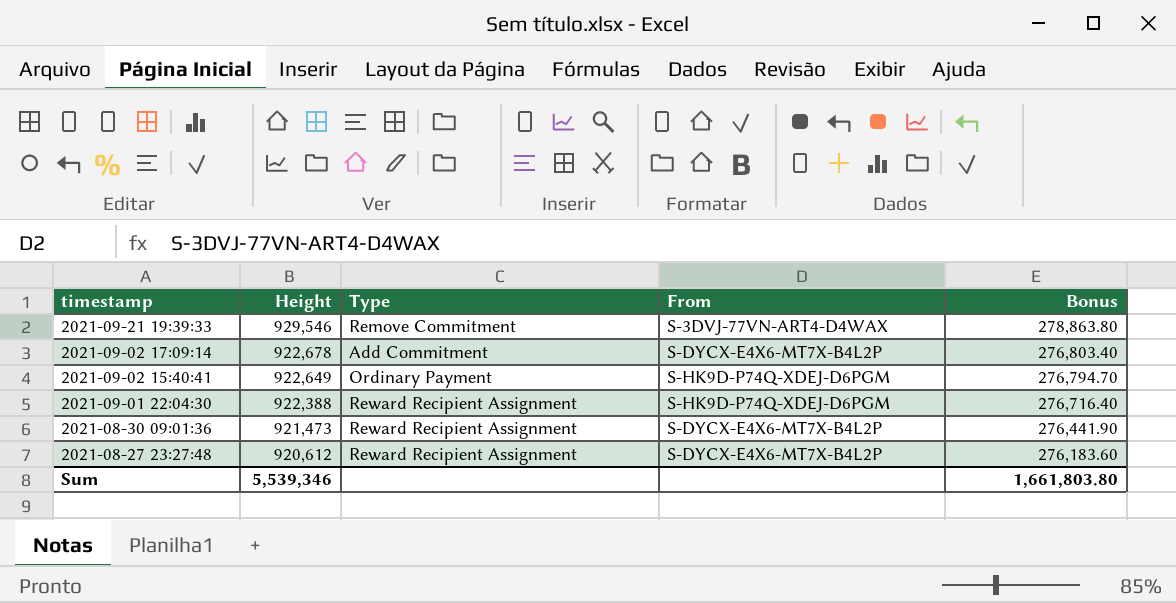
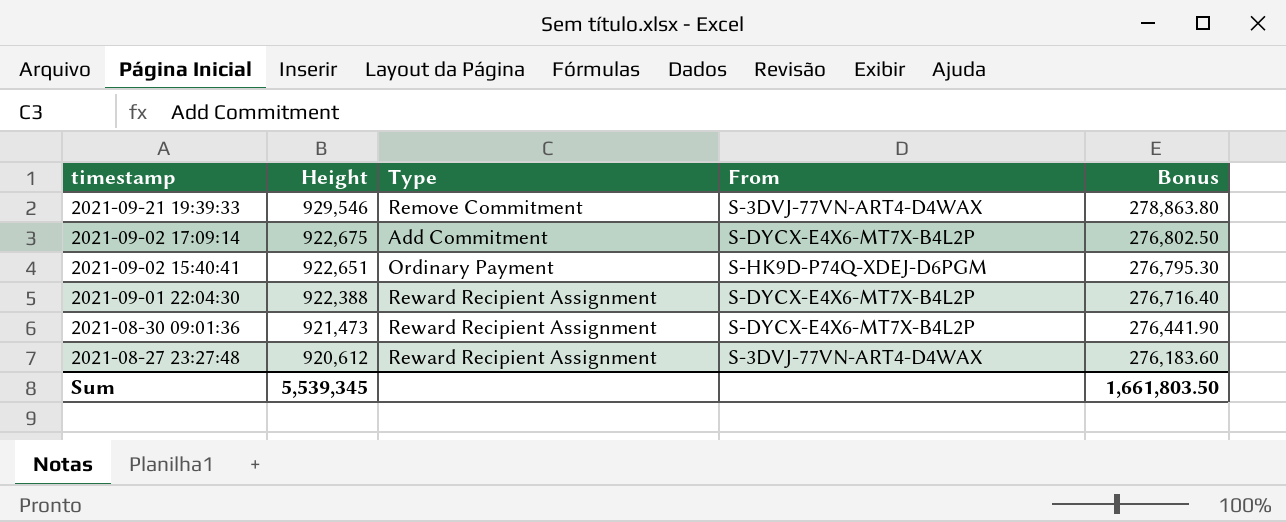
2021-09-02 17:09:14 | Height: 922,678 -> 922,675
2021-09-02 17:09:14 | Bonus: 276,803.40 -> 276,802.50
2021-09-02 15:40:41 | Height: 922,649 -> 922,651
2021-09-02 15:40:41 | Bonus: 276,794.70 -> 276,795.30
2021-09-01 22:04:30 | From: S-HK9D-P74Q-XDEJ-D6PGM -> S-DYCX-E4X6-MT7X-B4L2P
2021-08-27 23:27:48 | From: S-DYCX-E4X6-MT7X-B4L2P -> S-3DVJ-77VN-ART4-D4WAX
Sum | Height: 5,539,346 -> 5,539,345
Sum | Bonus: 1,661,803.80 -> 1,661,803.50

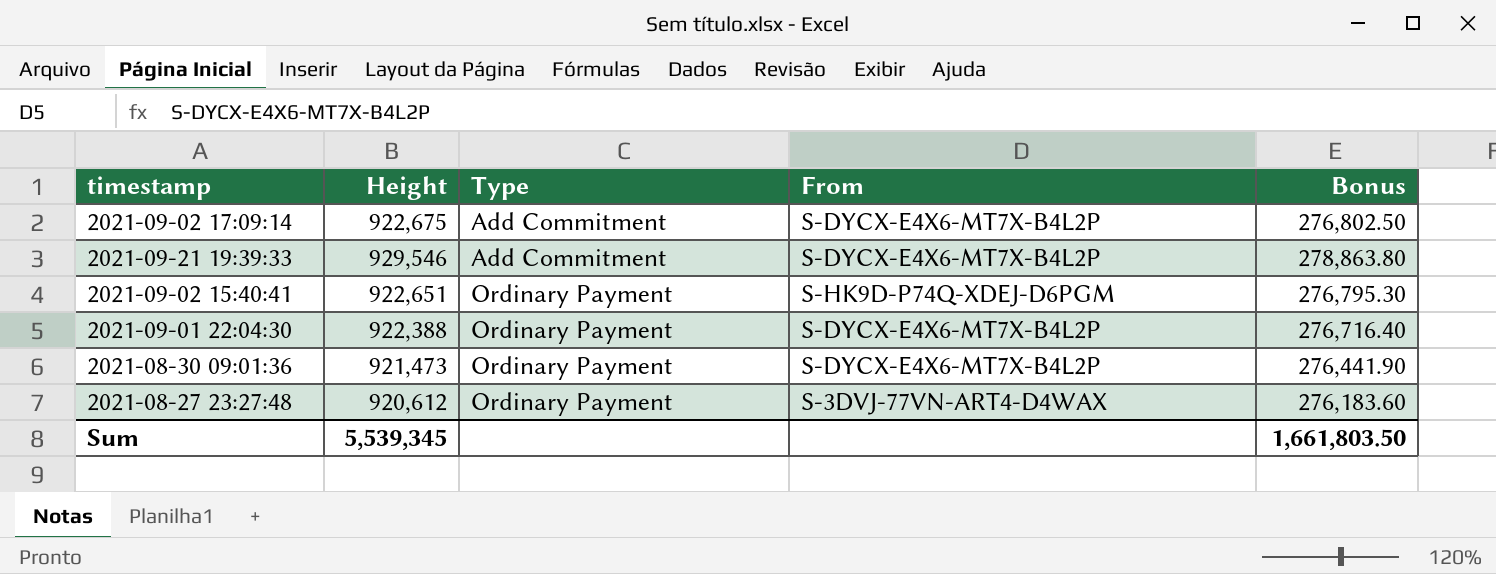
row order: timestamp descending -> Type ascending
2021-09-21 19:39:33 | Type: Remove Commitment -> Add Commitment
2021-09-21 19:39:33 | From: S-3DVJ-77VN-ART4-D4WAX -> S-DYCX-E4X6-MT7X-B4L2P
2021-09-01 22:04:30 | Type: Reward Recipient Assignment -> Ordinary Payment
2021-08-30 09:01:36 | Type: Reward Recipient Assignment -> Ordinary Payment
2021-08-27 23:27:48 | Type: Reward Recipient Assignment -> Ordinary Payment

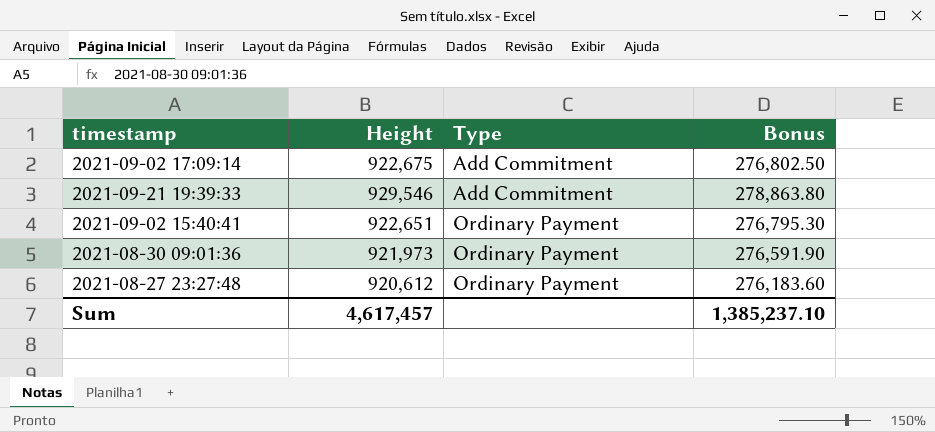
column From | position: 4 -> none
row 2021-09-01 22:04:30: 922,388 | Ordinary Payment | S-DYCX-E4X6-MT7X-B4L2P | 276,716.40 -> none
2021-08-30 09:01:36 | Height: 921,473 -> 921,973
2021-08-30 09:01:36 | Bonus: 276,441.90 -> 276,591.90
Sum | Height: 5,539,345 -> 4,617,457
Sum | Bonus: 1,661,803.50 -> 1,385,237.10

